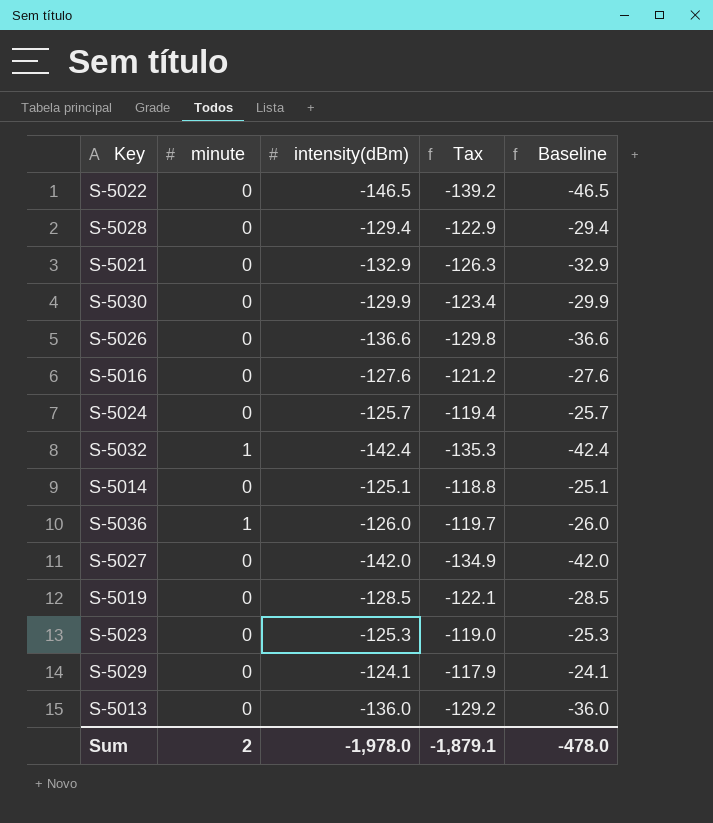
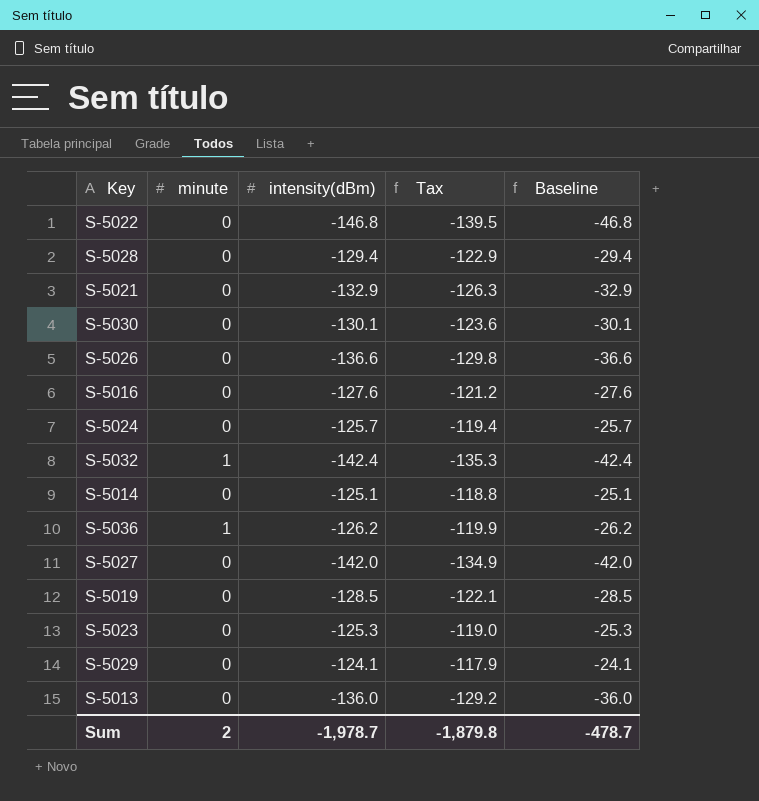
S-5022 | intensity(dBm): -146.5 -> -146.8
S-5022 | Tax: -139.2 -> -139.5
S-5022 | Baseline: -46.5 -> -46.8
S-5030 | intensity(dBm): -129.9 -> -130.1
S-5030 | Tax: -123.4 -> -123.6
S-5030 | Baseline: -29.9 -> -30.1
S-5036 | intensity(dBm): -126.0 -> -126.2
S-5036 | Tax: -119.7 -> -119.9
S-5036 | Baseline: -26.0 -> -26.2
Sum | intensity(dBm): -1,978.0 -> -1,978.7
Sum | Tax: -1,879.1 -> -1,879.8
Sum | Baseline: -478.0 -> -478.7

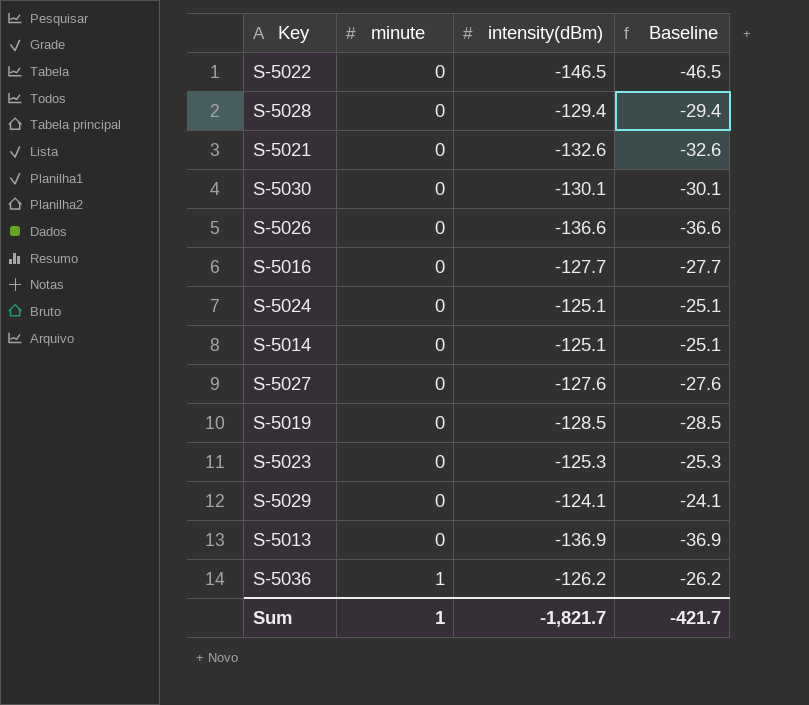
row order: none -> minute ascending
column Tax | formula: [intensity(dBm)] * 0.95 -> none
row S-5032: 1 | -142.4 | -135.3 | -42.4 -> none
S-5022 | intensity(dBm): -146.8 -> -146.5
S-5022 | Baseline: -46.8 -> -46.5
S-5021 | intensity(dBm): -132.9 -> -132.6
S-5021 | Baseline: -32.9 -> -32.6
S-5016 | intensity(dBm): -127.6 -> -127.7
S-5016 | Baseline: -27.6 -> -27.7
S-5024 | intensity(dBm): -125.7 -> -125.1
S-5024 | Baseline: -25.7 -> -25.1
S-5027 | intensity(dBm): -142.0 -> -127.6
S-5027 | Baseline: -42.0 -> -27.6
S-5013 | intensity(dBm): -136.0 -> -136.9
S-5013 | Baseline: -36.0 -> -36.9
Sum | minute: 2 -> 1
Sum | intensity(dBm): -1,978.7 -> -1,821.7
Sum | Baseline: -478.7 -> -421.7

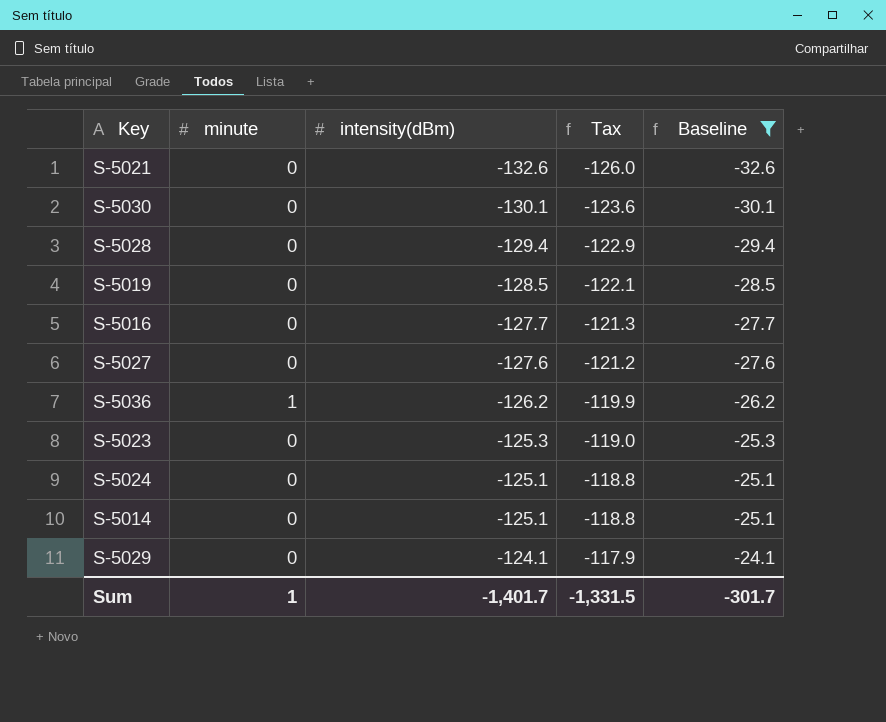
filter: none -> Baseline >= -32.6
row order: minute ascending -> intensity(dBm) ascending
column Tax | formula: none -> [intensity(dBm)] * 0.95
Sum | intensity(dBm): -1,821.7 -> -1,401.7
Sum | Baseline: -421.7 -> -301.7

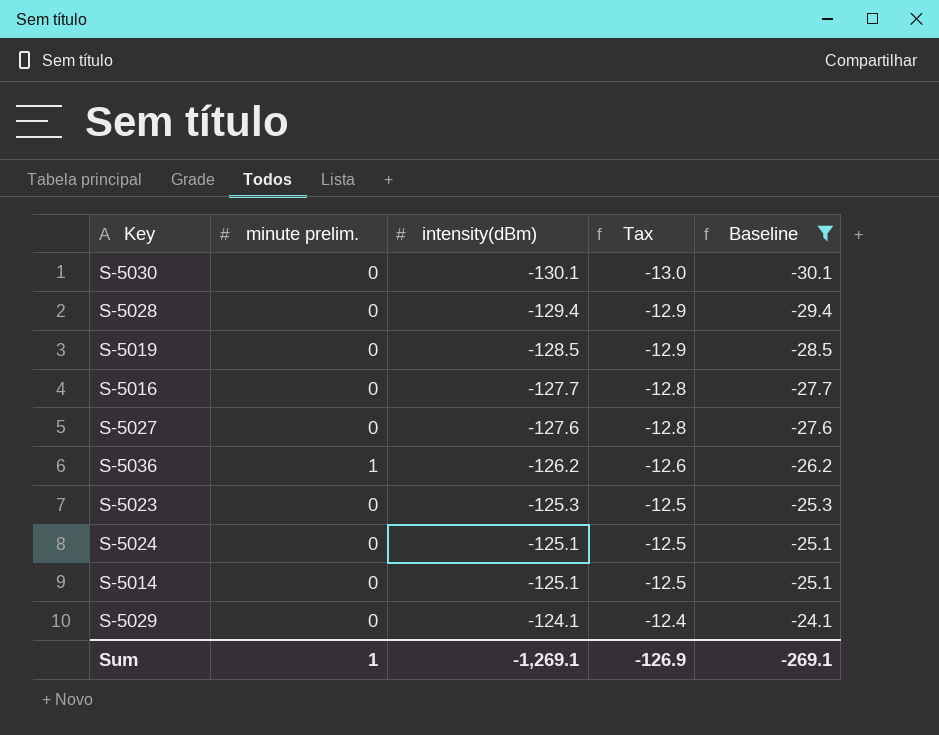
column name: minute -> minute prelim.
column Tax | formula: [intensity(dBm)] * 0.95 -> [intensity(dBm)] * 0.1
row S-5021: 0 | -132.6 | -126.0 | -32.6 -> none
Sum | intensity(dBm): -1,401.7 -> -1,269.1
Sum | Tax: -1,331.5 -> -126.9
Sum | Baseline: -301.7 -> -269.1

